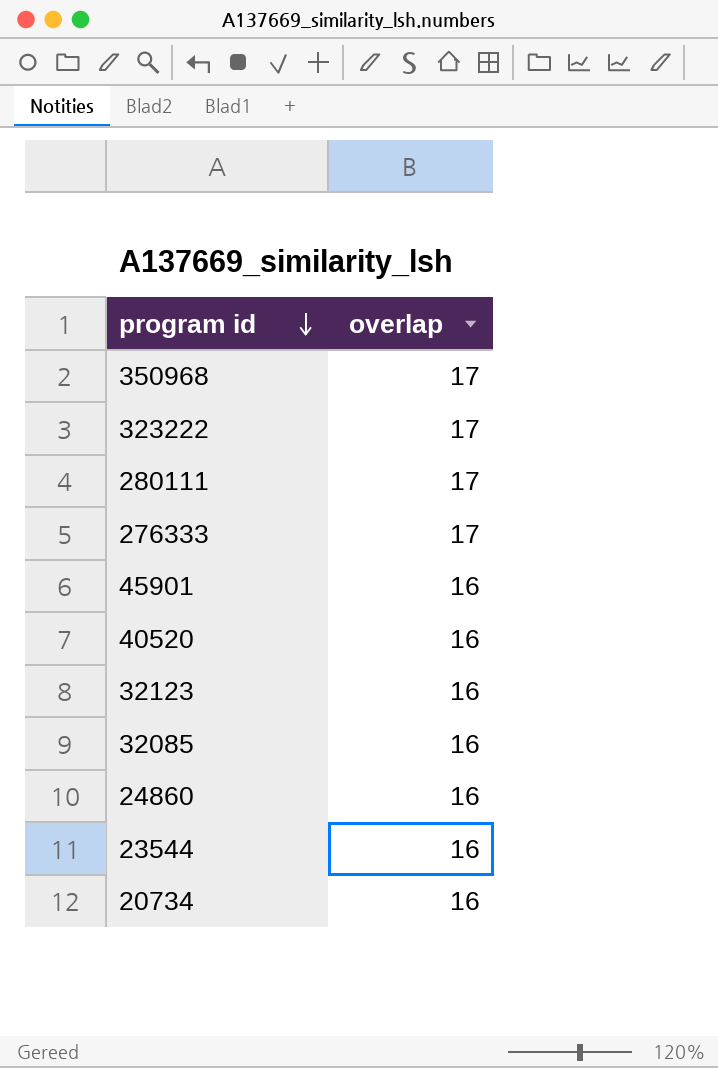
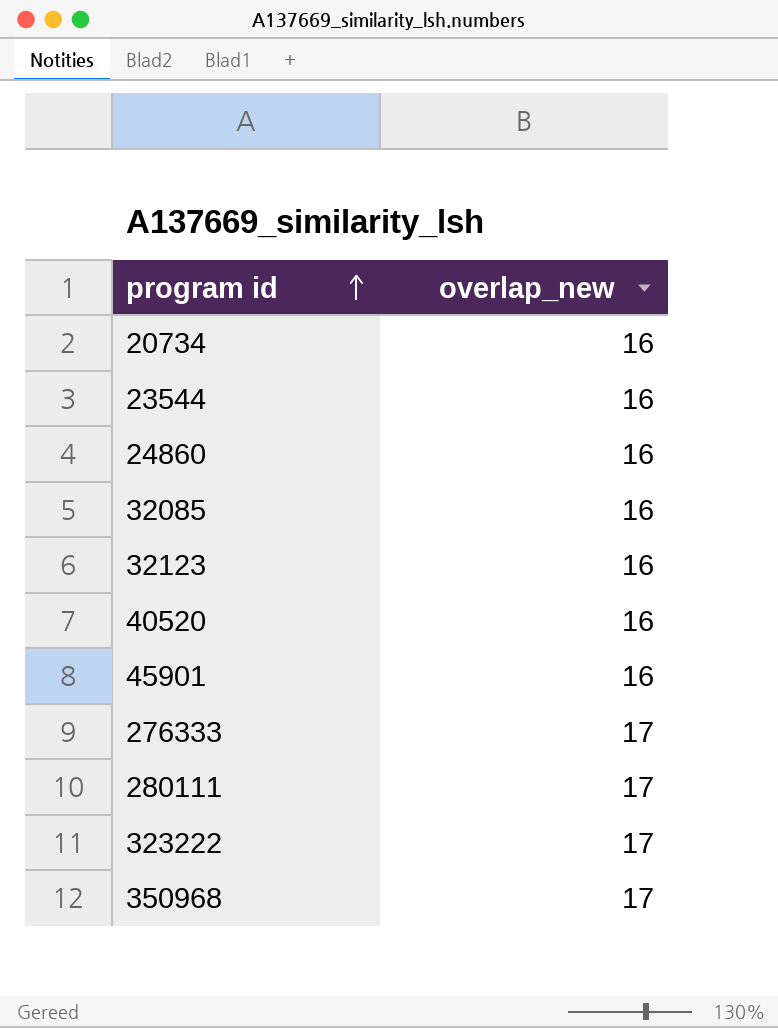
row order: program id descending -> program id ascending
column name: overlap -> overlap_new

